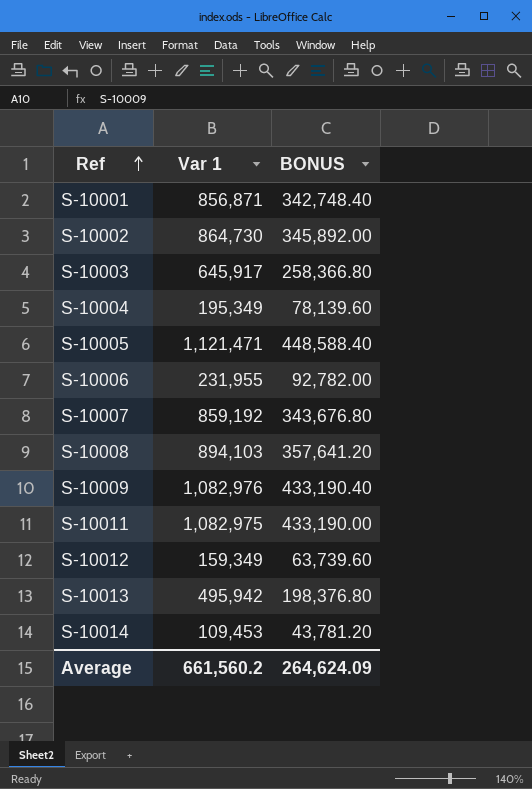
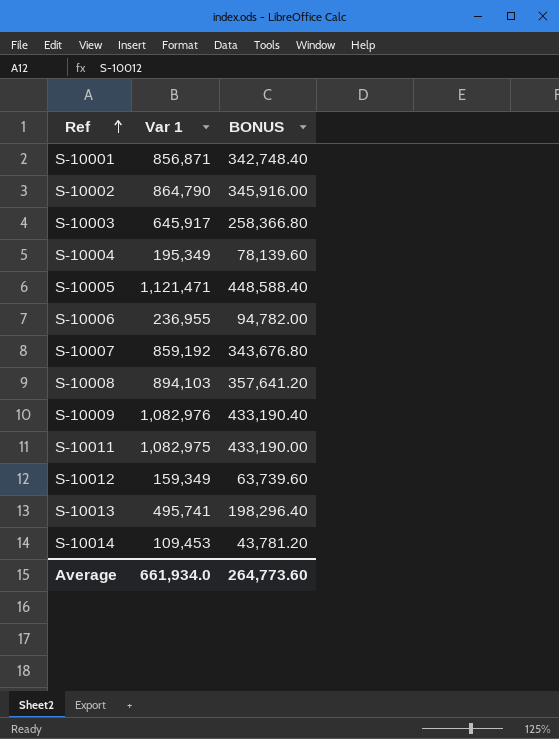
S-10002 | Var 1: 864,730 -> 864,790
S-10002 | BONUS: 345,892.00 -> 345,916.00
S-10006 | Var 1: 231,955 -> 236,955
S-10006 | BONUS: 92,782.00 -> 94,782.00
S-10013 | Var 1: 495,942 -> 495,741
S-10013 | BONUS: 198,376.80 -> 198,296.40
Average | Var 1: 661,560.2 -> 661,934.0
Average | BONUS: 264,624.09 -> 264,773.60

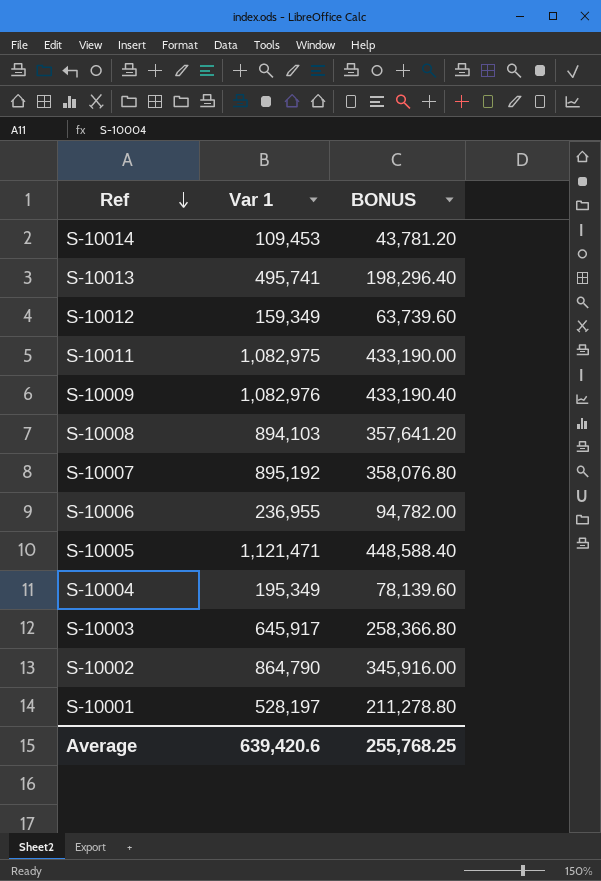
row order: Ref ascending -> Ref descending
S-10007 | Var 1: 859,192 -> 895,192
S-10007 | BONUS: 343,676.80 -> 358,076.80
S-10001 | Var 1: 856,871 -> 528,197
S-10001 | BONUS: 342,748.40 -> 211,278.80
Average | Var 1: 661,934.0 -> 639,420.6
Average | BONUS: 264,773.60 -> 255,768.25

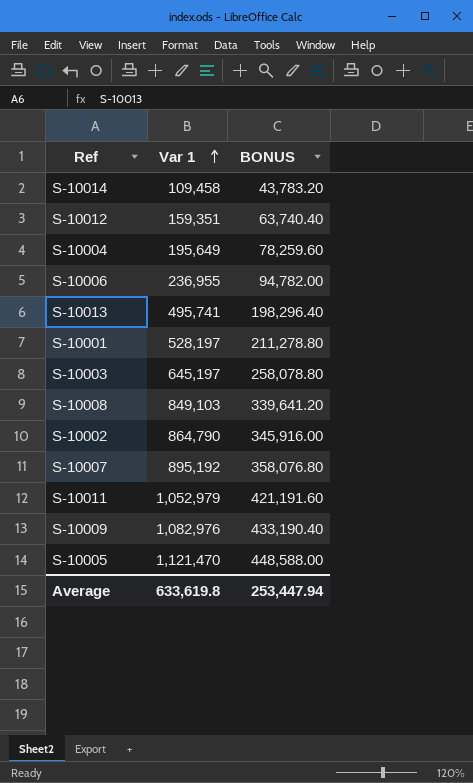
row order: Ref descending -> Var 1 ascending
S-10014 | Var 1: 109,453 -> 109,458
S-10014 | BONUS: 43,781.20 -> 43,783.20
S-10012 | Var 1: 159,349 -> 159,351
S-10012 | BONUS: 63,739.60 -> 63,740.40
S-10004 | Var 1: 195,349 -> 195,649
S-10004 | BONUS: 78,139.60 -> 78,259.60
S-10003 | Var 1: 645,917 -> 645,197
S-10003 | BONUS: 258,366.80 -> 258,078.80
S-10008 | Var 1: 894,103 -> 849,103
S-10008 | BONUS: 357,641.20 -> 339,641.20
S-10011 | Var 1: 1,082,975 -> 1,052,979
S-10011 | BONUS: 433,190.00 -> 421,191.60
S-10005 | Var 1: 1,121,471 -> 1,121,470
S-10005 | BONUS: 448,588.40 -> 448,588.00
Average | Var 1: 639,420.6 -> 633,619.8
Average | BONUS: 255,768.25 -> 253,447.94

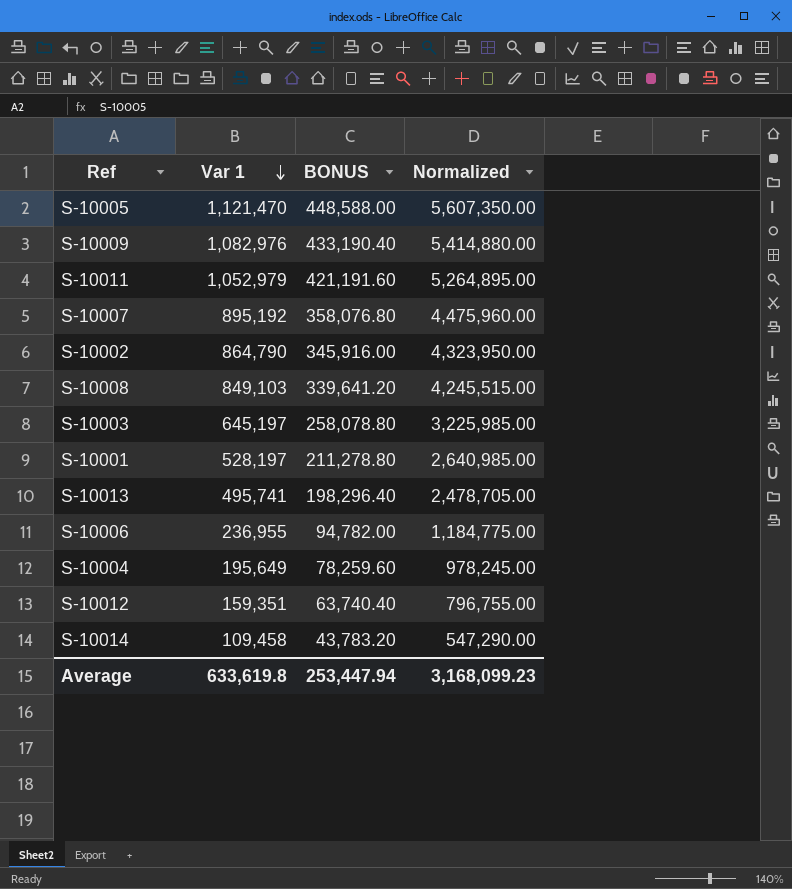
row order: Var 1 ascending -> Var 1 descending
column Normalized | formula: none -> [Var 1] * 5

